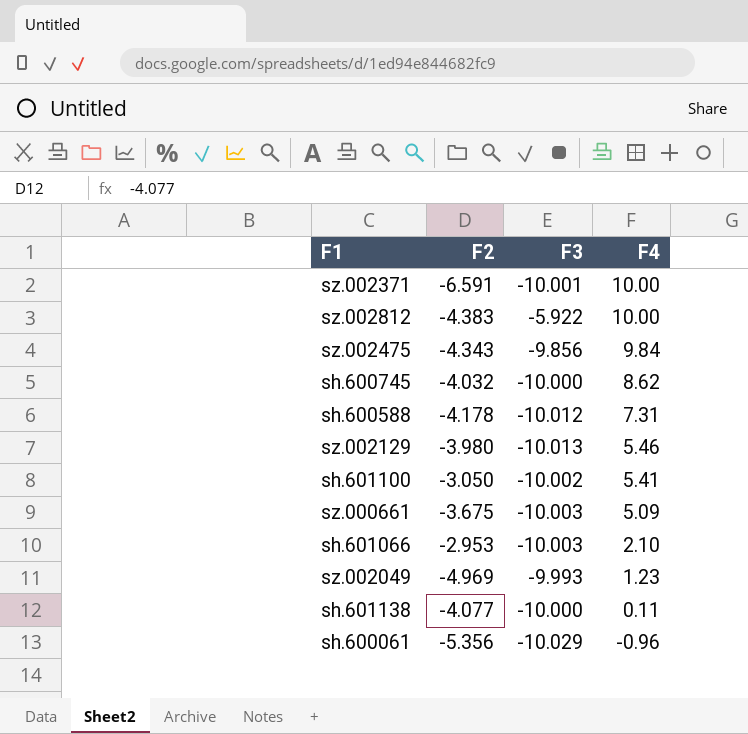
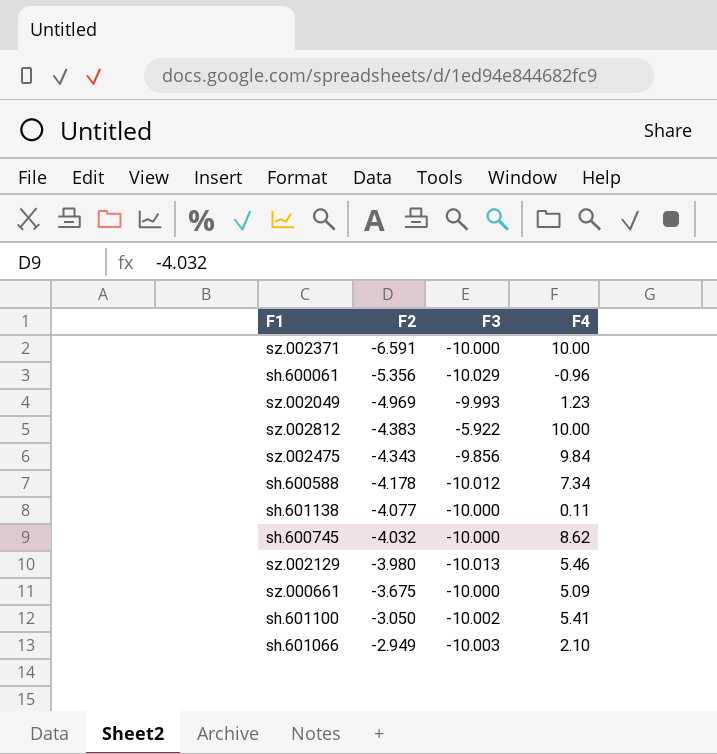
row order: F4 descending -> F2 ascending
sz.002371 | F3: -10.001 -> -10.000
sh.600588 | F4: 7.31 -> 7.34
sz.000661 | F3: -10.003 -> -10.000
sh.601066 | F2: -2.953 -> -2.949

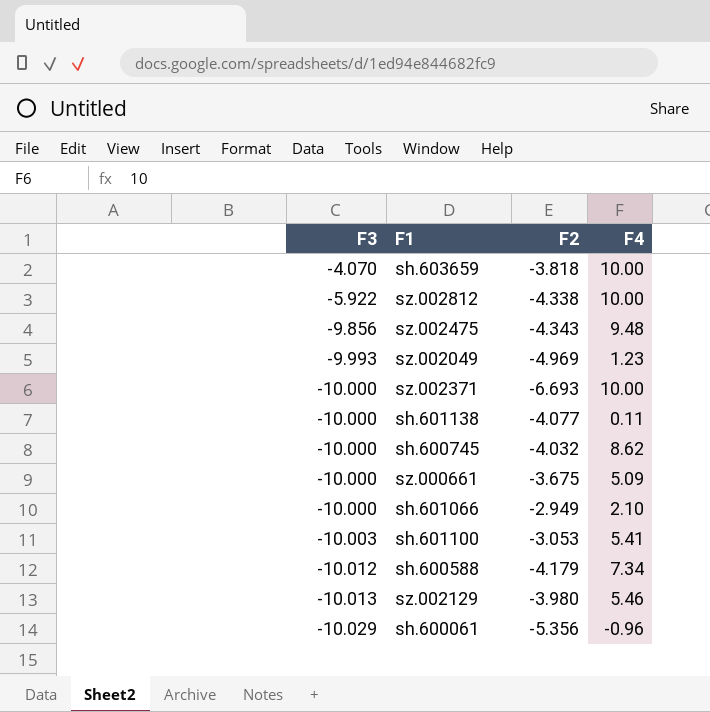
row order: F2 ascending -> F3 descending
column F3 | position: 3 -> 1
row sh.603659: none -> -4.070 | -3.818 | 10.00
sz.002812 | F2: -4.383 -> -4.338
sz.002475 | F4: 9.84 -> 9.48
sz.002371 | F2: -6.591 -> -6.693
sh.601066 | F3: -10.003 -> -10.000
sh.601100 | F3: -10.002 -> -10.003
sh.601100 | F2: -3.050 -> -3.053
sh.600588 | F2: -4.178 -> -4.179

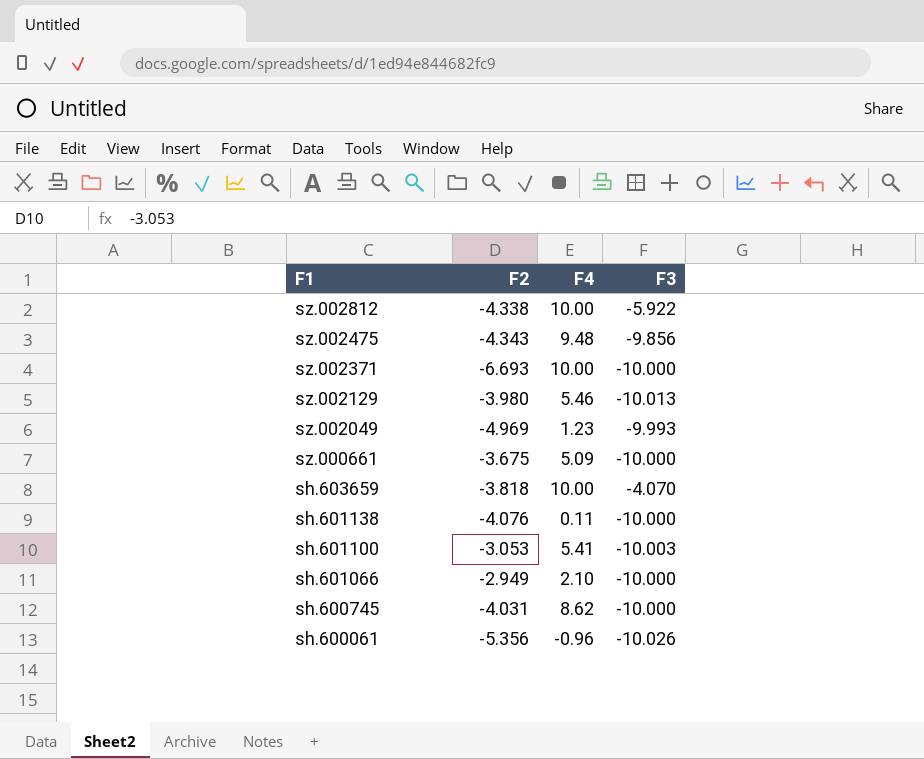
row order: F3 descending -> F1 descending
column F3 | position: 1 -> 4
row sh.600588: -10.012 | -4.179 | 7.34 -> none
sh.601138 | F2: -4.077 -> -4.076
sh.600745 | F2: -4.032 -> -4.031
sh.600061 | F3: -10.029 -> -10.026

